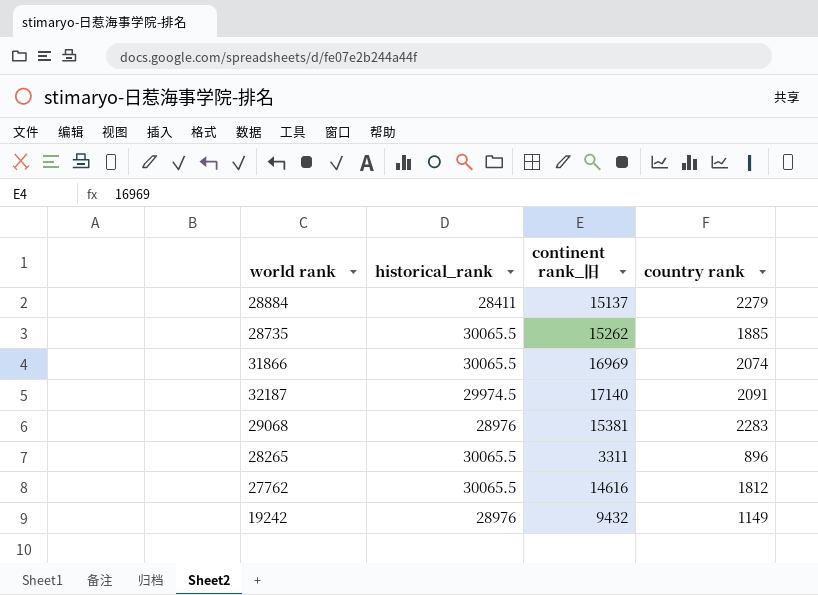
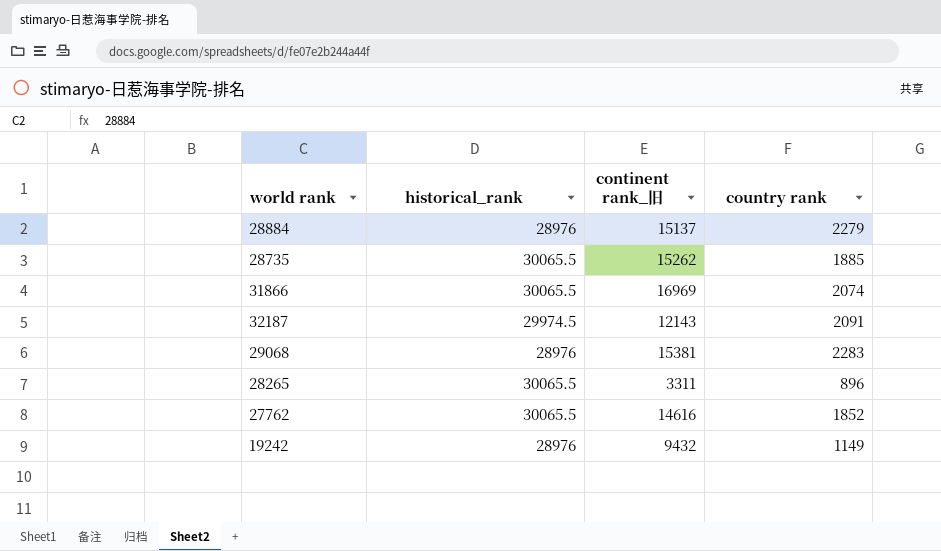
28884 | historical_rank: 28411 -> 28976
32187 | continent rank_旧: 17140 -> 12143
27762 | country rank: 1812 -> 1852

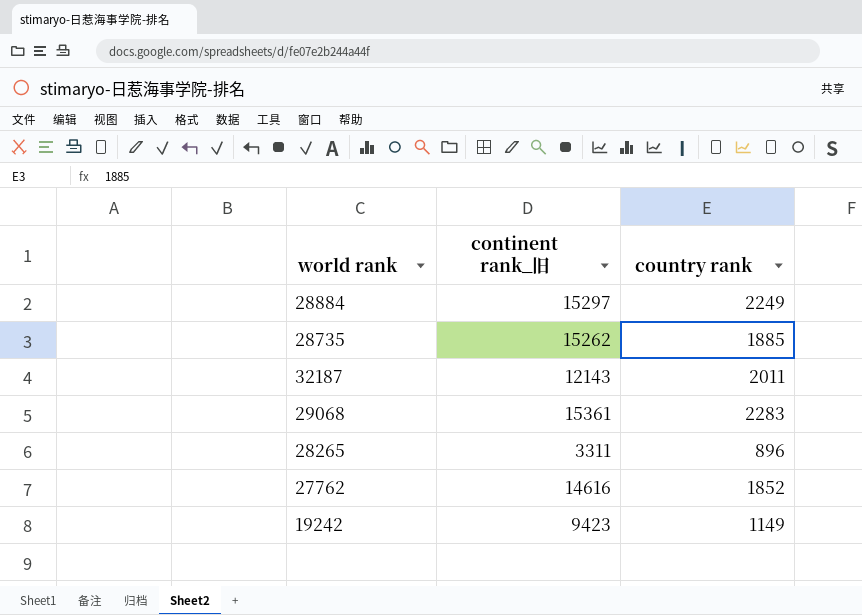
column historical_rank | position: 2 -> none
row 31866: 30065.5 | 16969 | 2074 -> none
28884 | continent rank_旧: 15137 -> 15297
28884 | country rank: 2279 -> 2249
32187 | country rank: 2091 -> 2011
29068 | continent rank_旧: 15381 -> 15361
19242 | continent rank_旧: 9432 -> 9423

